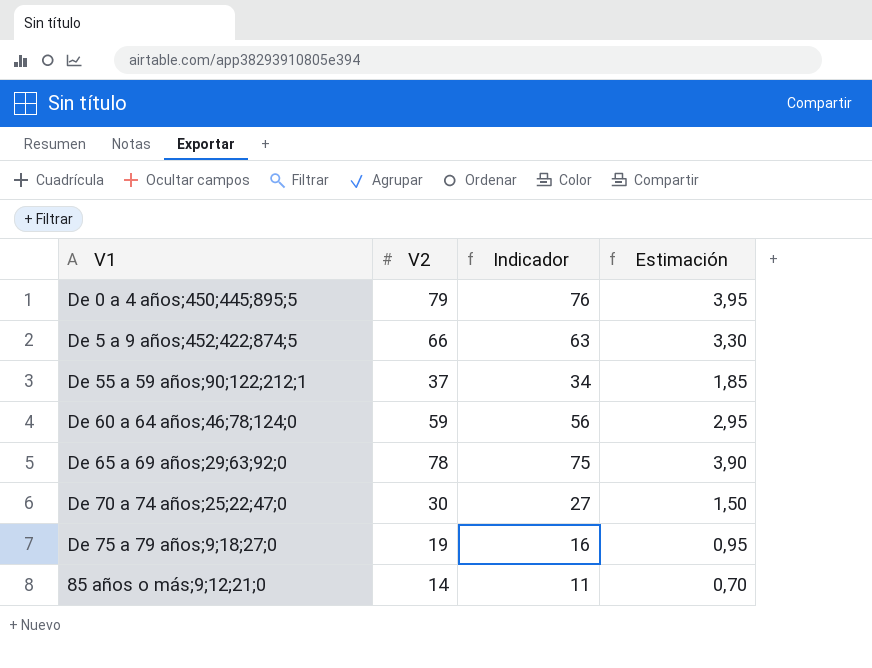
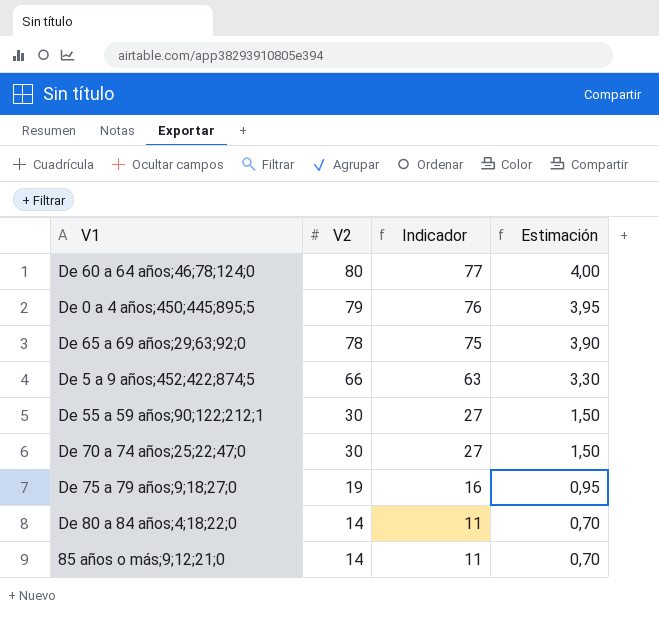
row order: none -> V2 descending
De 60 a 64 años;46;78;124;0 | V2: 59 -> 80
De 60 a 64 años;46;78;124;0 | Indicador: 56 -> 77
De 60 a 64 años;46;78;124;0 | Estimación: 2,95 -> 4,00
De 55 a 59 años;90;122;212;1 | V2: 37 -> 30
De 55 a 59 años;90;122;212;1 | Indicador: 34 -> 27
De 55 a 59 años;90;122;212;1 | Estimación: 1,85 -> 1,50
row De 80 a 84 años;4;18;22;0: none -> 14 | 11 | 0,70

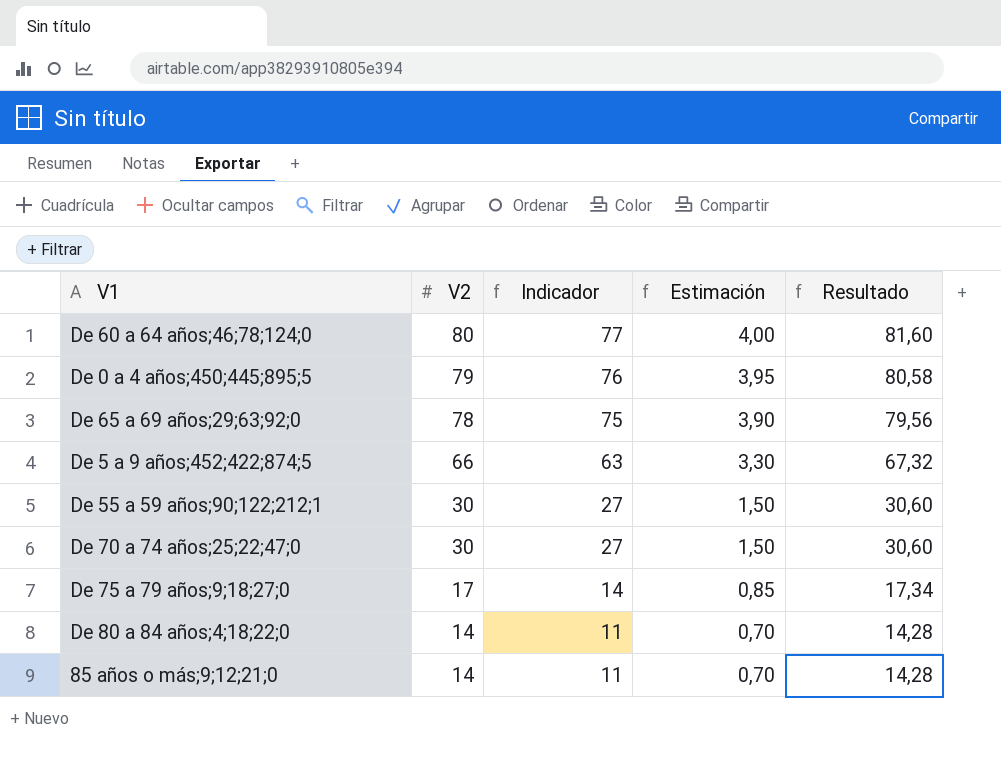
column Resultado | formula: none -> [V2] * 1,02
De 75 a 79 años;9;18;27;0 | V2: 19 -> 17
De 75 a 79 años;9;18;27;0 | Indicador: 16 -> 14
De 75 a 79 años;9;18;27;0 | Estimación: 0,95 -> 0,85

